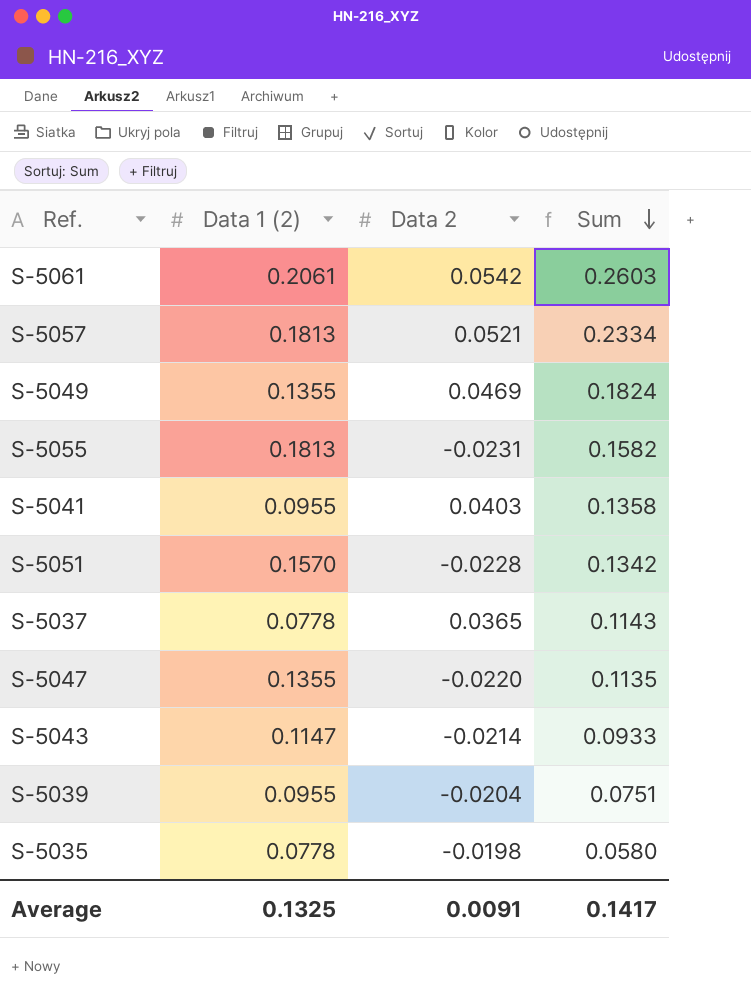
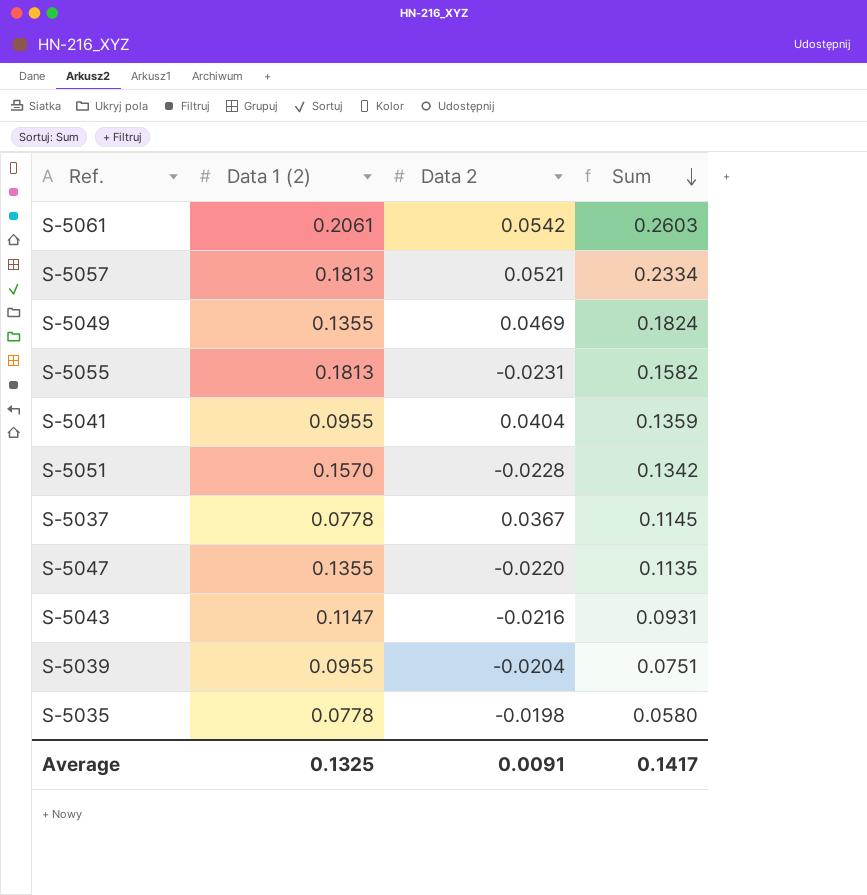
S-5041 | Data 2: 0.0403 -> 0.0404
S-5041 | Sum: 0.1358 -> 0.1359
S-5037 | Data 2: 0.0365 -> 0.0367
S-5037 | Sum: 0.1143 -> 0.1145
S-5043 | Data 2: -0.0214 -> -0.0216
S-5043 | Sum: 0.0933 -> 0.0931

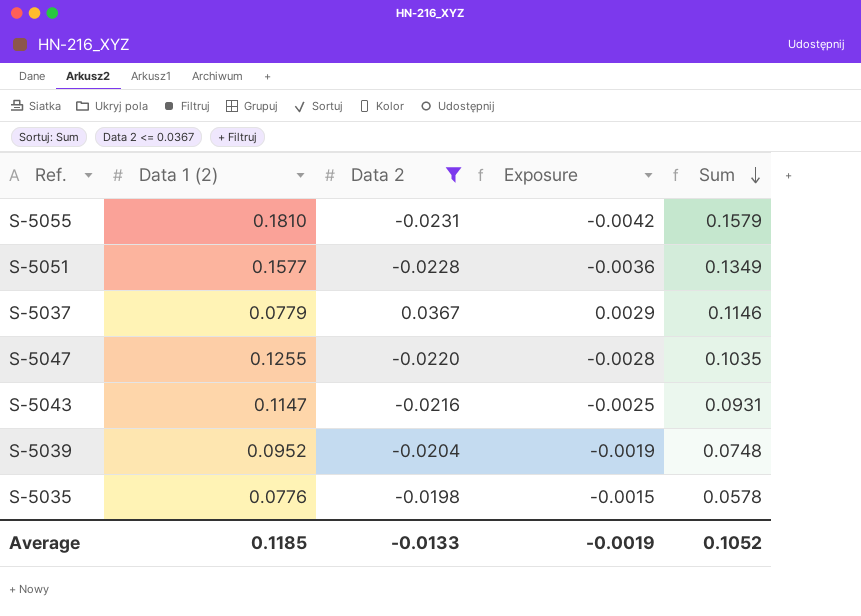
filter: none -> Data 2 <= 0.0367
column Exposure | formula: none -> [Data 1 (2)] * [Data 2]
S-5055 | Data 1 (2): 0.1813 -> 0.1810
S-5055 | Sum: 0.1582 -> 0.1579
S-5051 | Data 1 (2): 0.1570 -> 0.1577
S-5051 | Sum: 0.1342 -> 0.1349
S-5037 | Data 1 (2): 0.0778 -> 0.0779
S-5037 | Sum: 0.1145 -> 0.1146
S-5047 | Data 1 (2): 0.1355 -> 0.1255
S-5047 | Sum: 0.1135 -> 0.1035
S-5039 | Data 1 (2): 0.0955 -> 0.0952
S-5039 | Sum: 0.0751 -> 0.0748
S-5035 | Data 1 (2): 0.0778 -> 0.0776
S-5035 | Sum: 0.0580 -> 0.0578
Average | Data 1 (2): 0.1325 -> 0.1185
Average | Data 2: 0.0091 -> -0.0133
Average | Sum: 0.1417 -> 0.1052

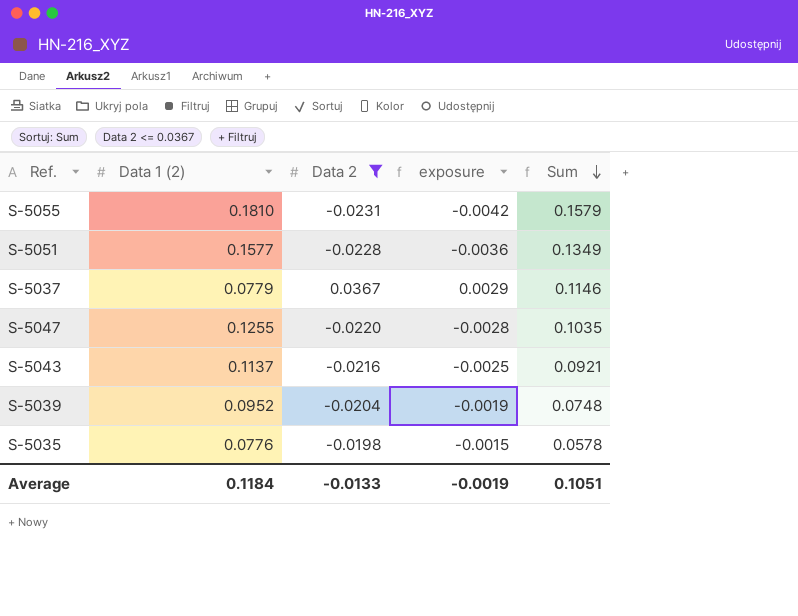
column name: Exposure -> exposure
S-5043 | Data 1 (2): 0.1147 -> 0.1137
S-5043 | Sum: 0.0931 -> 0.0921
Average | Data 1 (2): 0.1185 -> 0.1184
Average | Sum: 0.1052 -> 0.1051

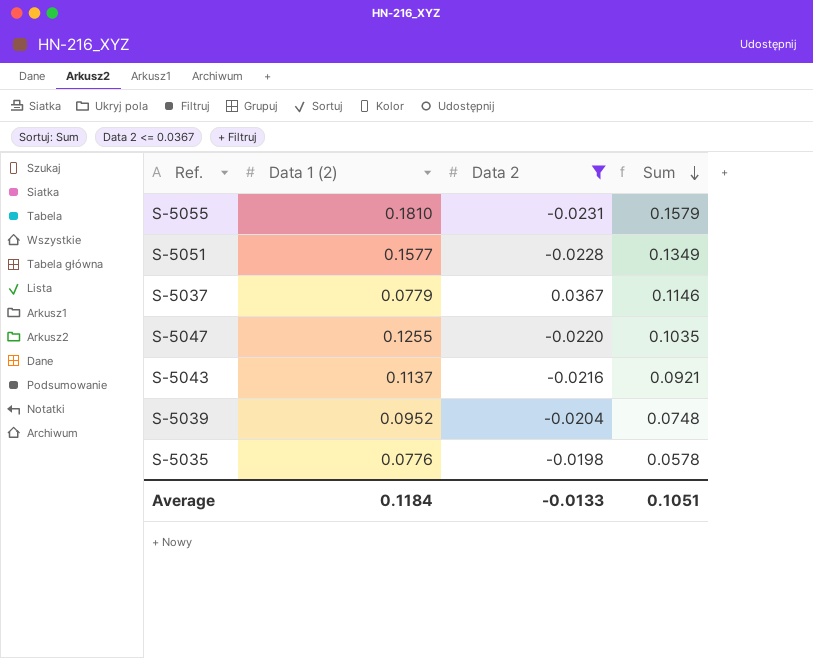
column exposure | formula: [Data 1 (2)] * [Data 2] -> none

